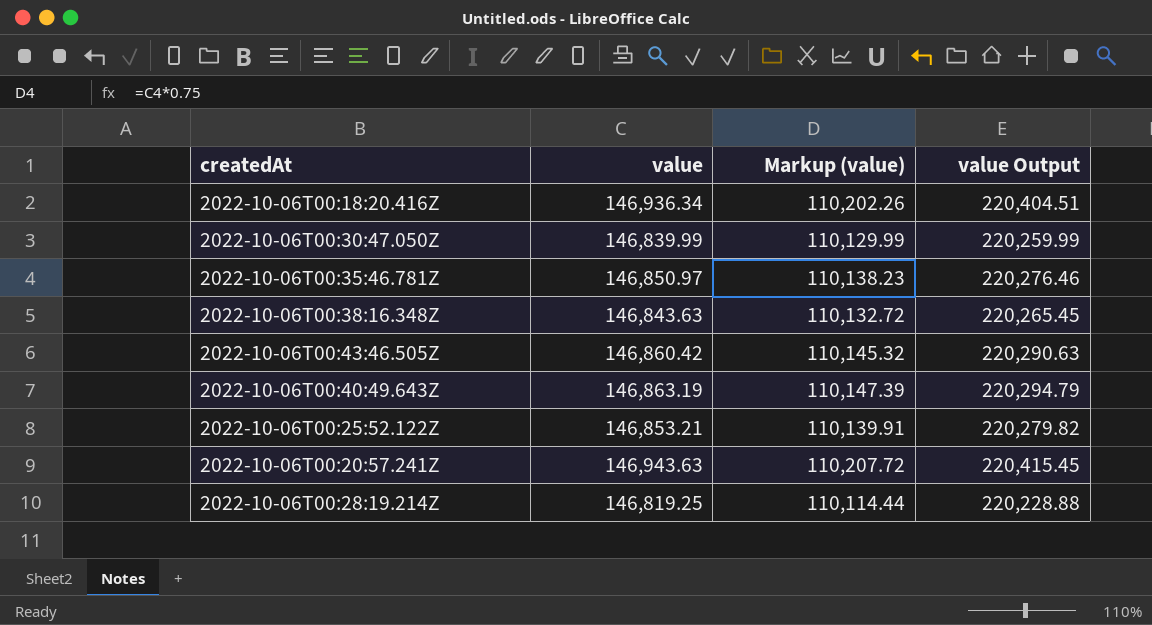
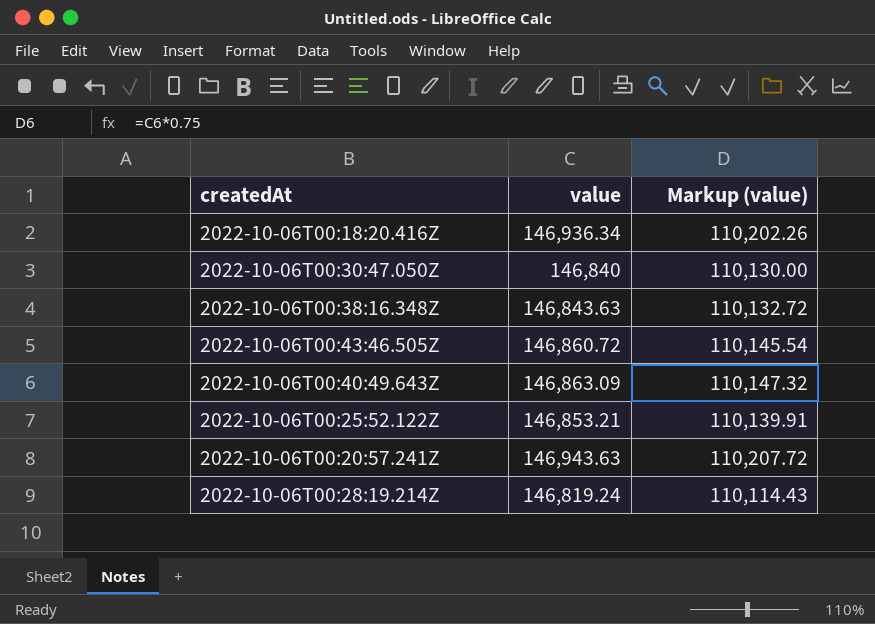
column value Output | formula: [value] * 1.5 -> none
row 2022-10-06T00:35:46.781Z: 146,850.97 | 110,138.23 | 220,276.46 -> none
2022-10-06T00:30:47.050Z | value: 146,839.99 -> 146,840
2022-10-06T00:30:47.050Z | Markup (value): 110,129.99 -> 110,130.00
2022-10-06T00:43:46.505Z | value: 146,860.42 -> 146,860.72
2022-10-06T00:43:46.505Z | Markup (value): 110,145.32 -> 110,145.54
2022-10-06T00:40:49.643Z | value: 146,863.19 -> 146,863.09
2022-10-06T00:40:49.643Z | Markup (value): 110,147.39 -> 110,147.32
2022-10-06T00:28:19.214Z | value: 146,819.25 -> 146,819.24
2022-10-06T00:28:19.214Z | Markup (value): 110,114.44 -> 110,114.43

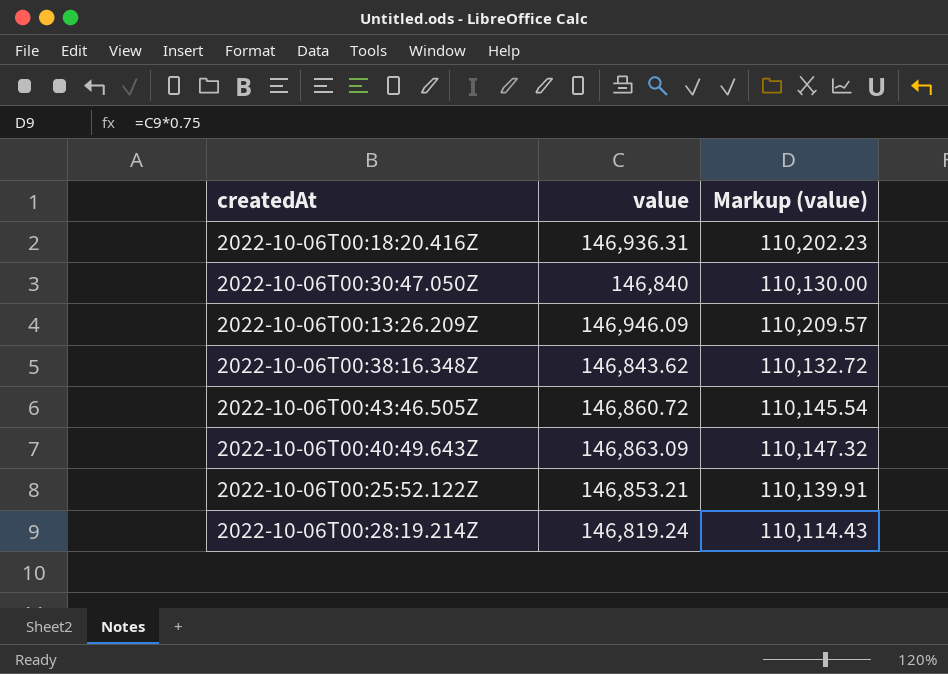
row 2022-10-06T00:20:57.241Z: 146,943.63 | 110,207.72 -> none
2022-10-06T00:18:20.416Z | value: 146,936.34 -> 146,936.31
2022-10-06T00:18:20.416Z | Markup (value): 110,202.26 -> 110,202.23
row 2022-10-06T00:13:26.209Z: none -> 146,946.09 | 110,209.57
2022-10-06T00:38:16.348Z | value: 146,843.63 -> 146,843.62

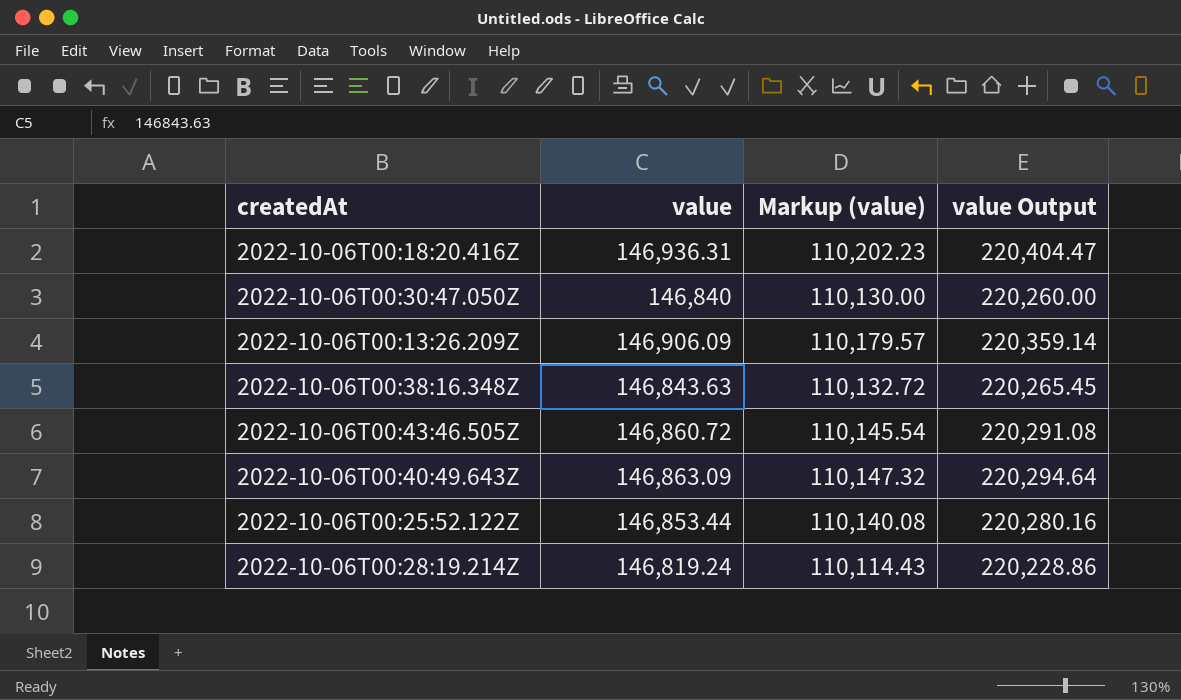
column value Output | formula: none -> [value] * 1.5
2022-10-06T00:13:26.209Z | value: 146,946.09 -> 146,906.09
2022-10-06T00:13:26.209Z | Markup (value): 110,209.57 -> 110,179.57
2022-10-06T00:38:16.348Z | value: 146,843.62 -> 146,843.63
2022-10-06T00:25:52.122Z | value: 146,853.21 -> 146,853.44
2022-10-06T00:25:52.122Z | Markup (value): 110,139.91 -> 110,140.08

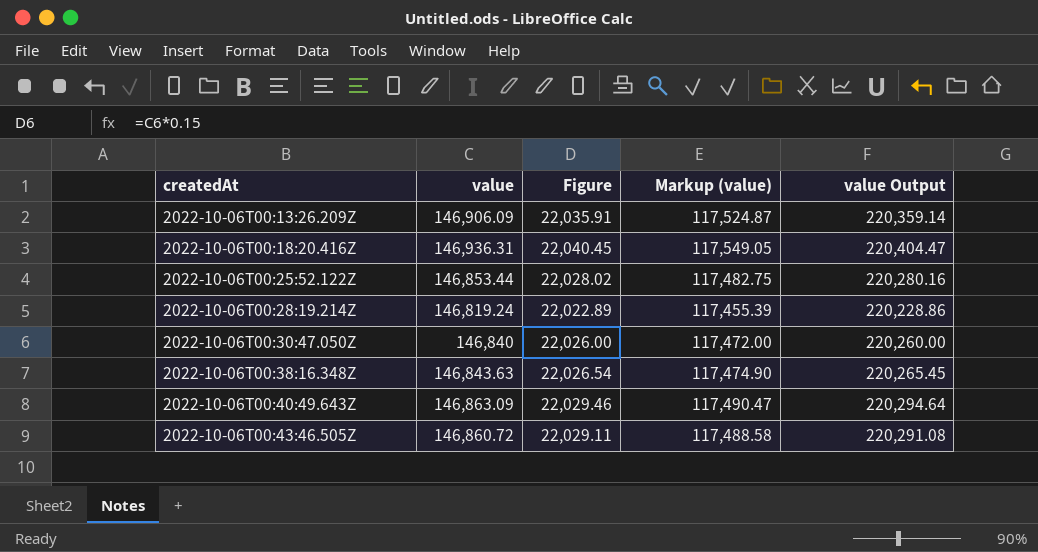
row order: none -> createdAt ascending
column Figure | formula: none -> [value] * 0.15
column Markup (value) | formula: [value] * 0.75 -> [value] * 0.8

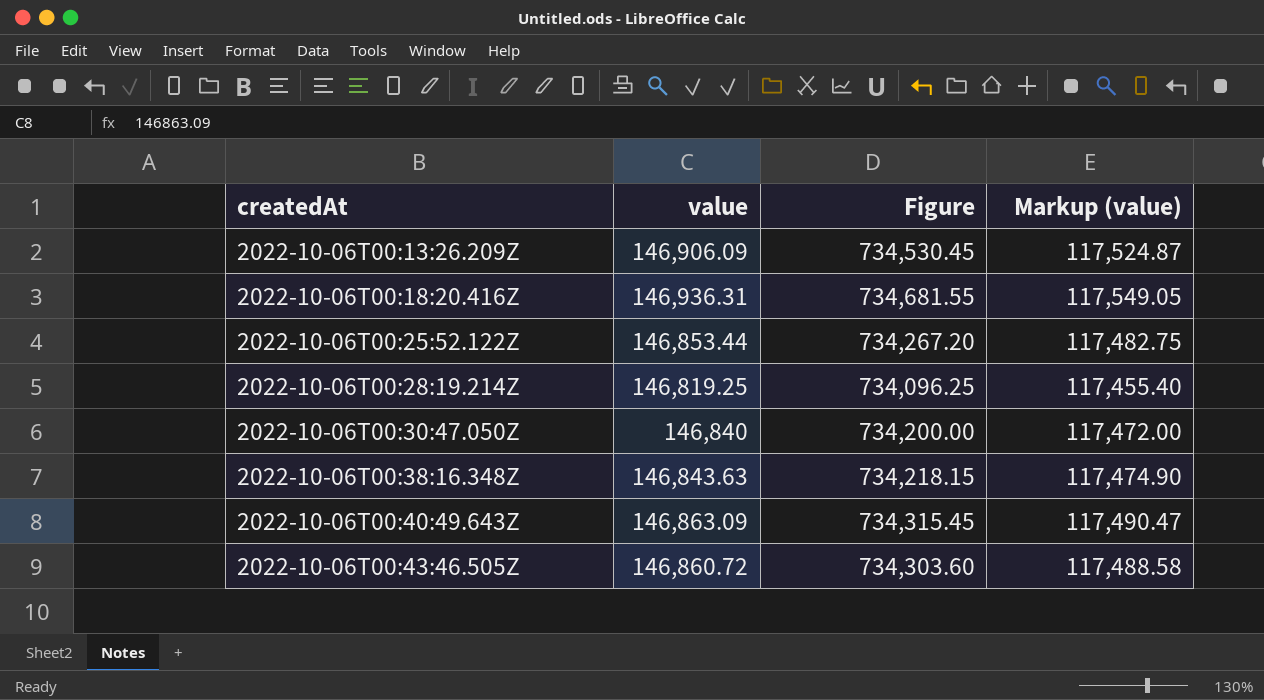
column value Output | formula: [value] * 1.5 -> none
column Figure | formula: [value] * 0.15 -> [value] * 5
2022-10-06T00:28:19.214Z | value: 146,819.24 -> 146,819.25
2022-10-06T00:28:19.214Z | Markup (value): 117,455.39 -> 117,455.40

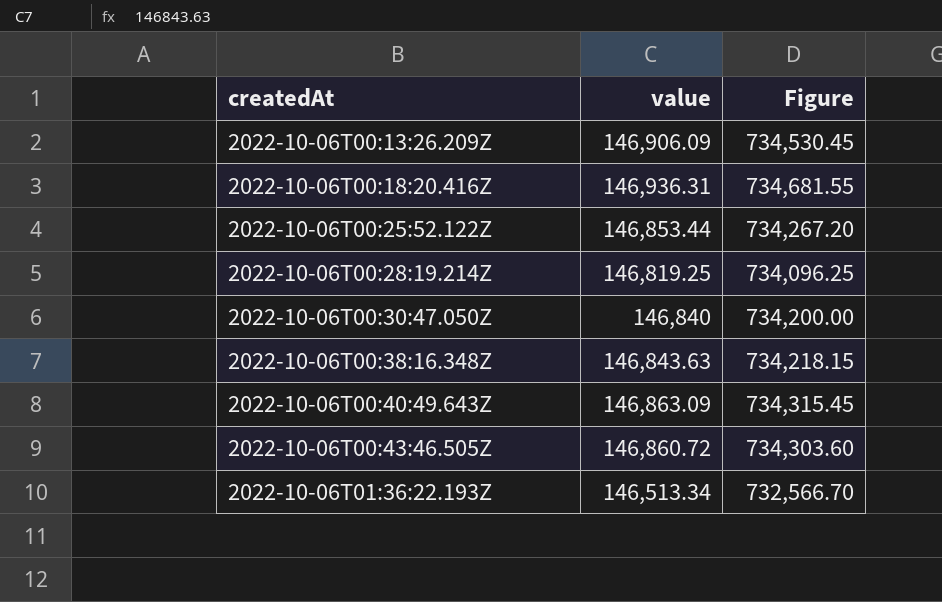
column Markup (value) | formula: [value] * 0.8 -> none
row 2022-10-06T01:36:22.193Z: none -> 146,513.34 | 732,566.70

